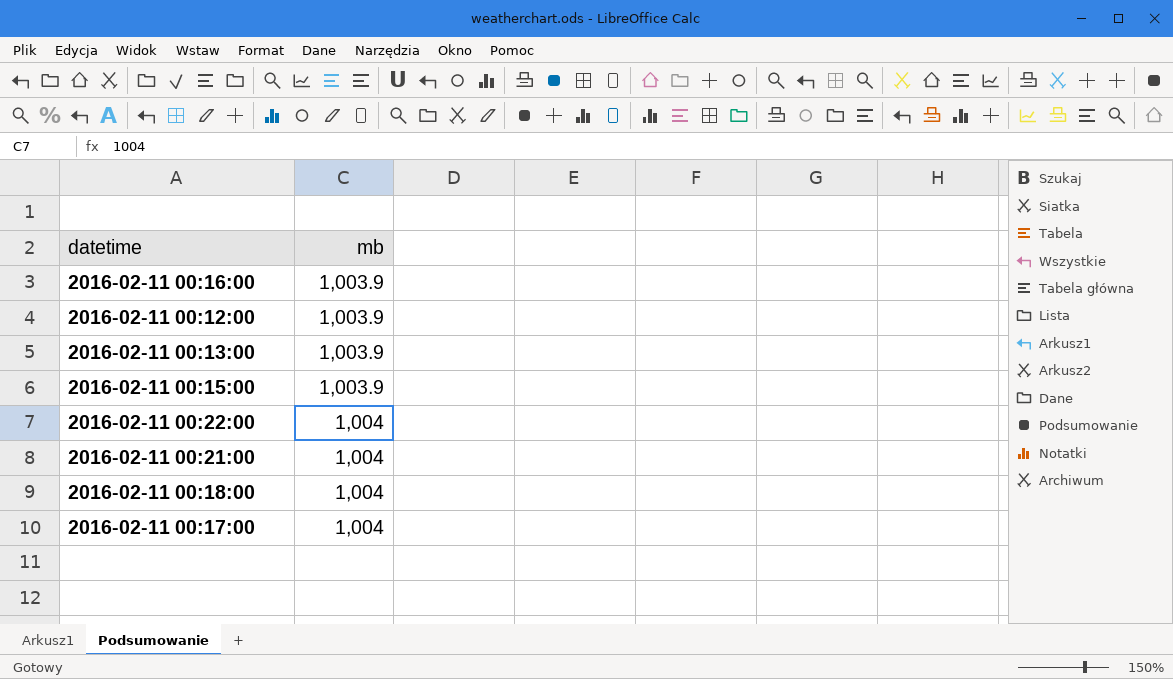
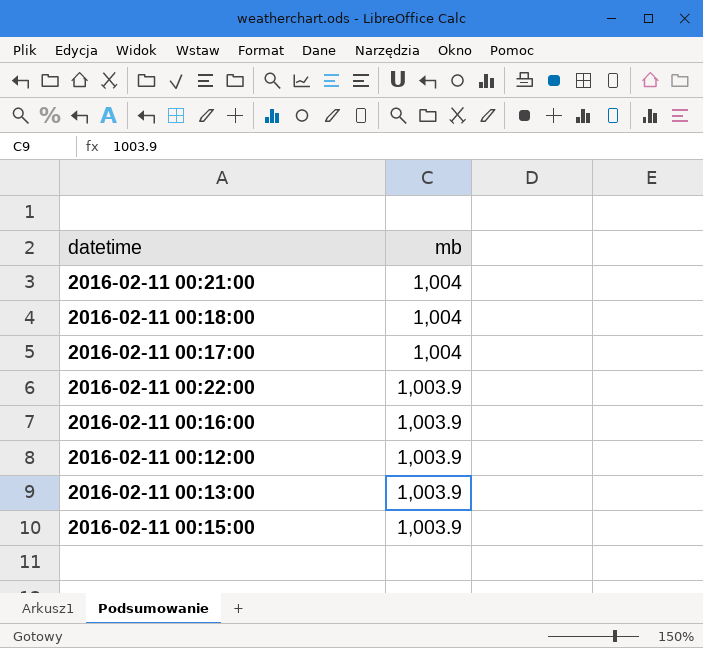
row order: mb ascending -> mb descending
2016-02-11 00:22:00 | mb: 1,004 -> 1,003.9

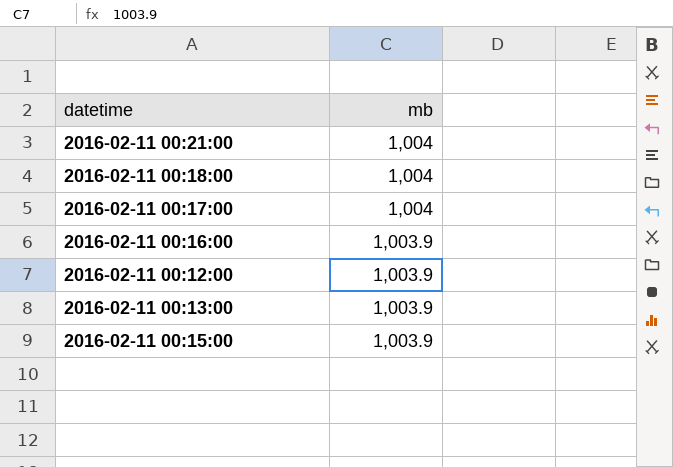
row 2016-02-11 00:22:00: 1,003.9 -> none

